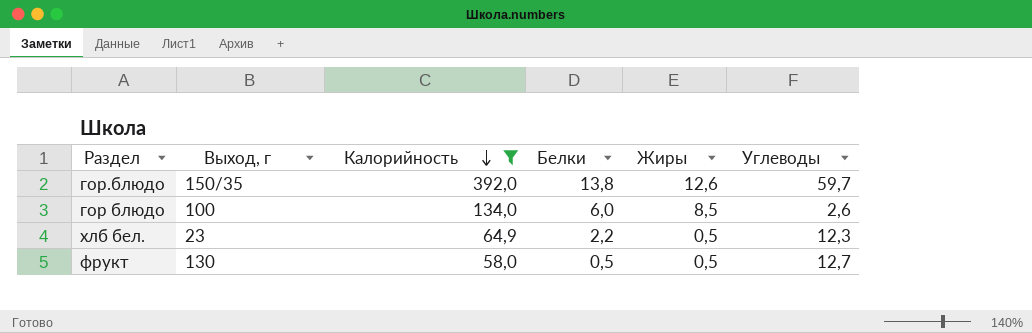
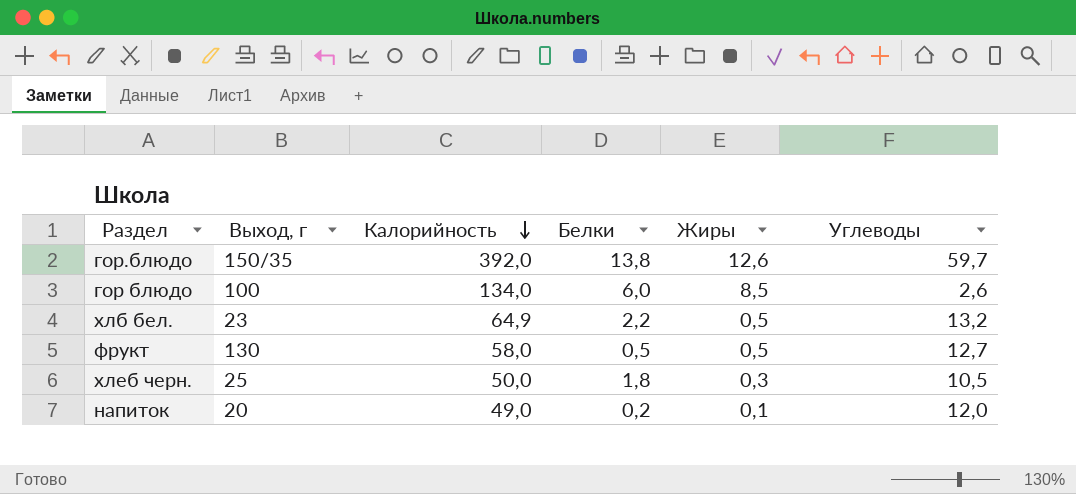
filter: Калорийность >= 58,0 -> none
хлб бел. | Углеводы: 12,3 -> 13,2

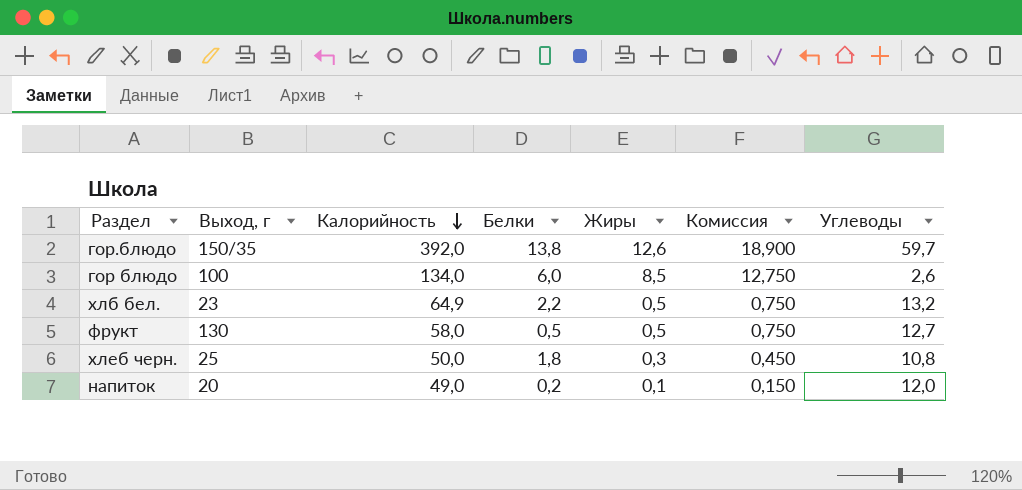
column Комиссия | formula: none -> [Жиры] * 1,5
хлеб черн. | Углеводы: 10,5 -> 10,8

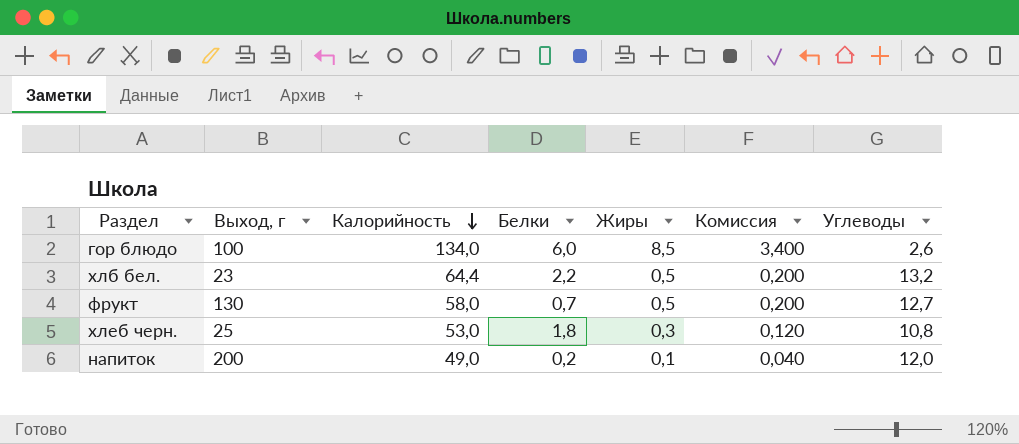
column Комиссия | formula: [Жиры] * 1,5 -> [Жиры] * 0,4
row гор.блюдо: 150/35 | 392,0 | 13,8 | 12,6 | 18,900 | 59,7 -> none
хлб бел. | Калорийность: 64,9 -> 64,4
фрукт | Белки: 0,5 -> 0,7
хлеб черн. | Калорийность: 50,0 -> 53,0
напиток | Выход, г: 20 -> 200

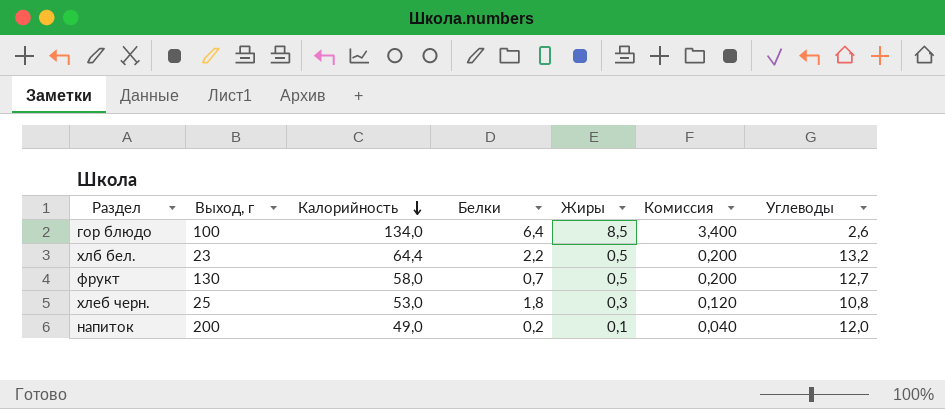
гор блюдо | Белки: 6,0 -> 6,4

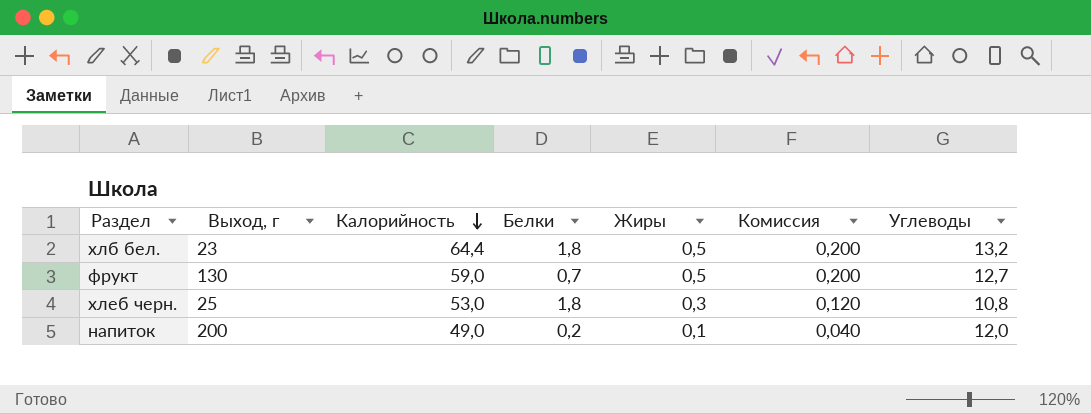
row гор блюдо: 100 | 134,0 | 6,4 | 8,5 | 3,400 | 2,6 -> none
хлб бел. | Белки: 2,2 -> 1,8
фрукт | Калорийность: 58,0 -> 59,0

